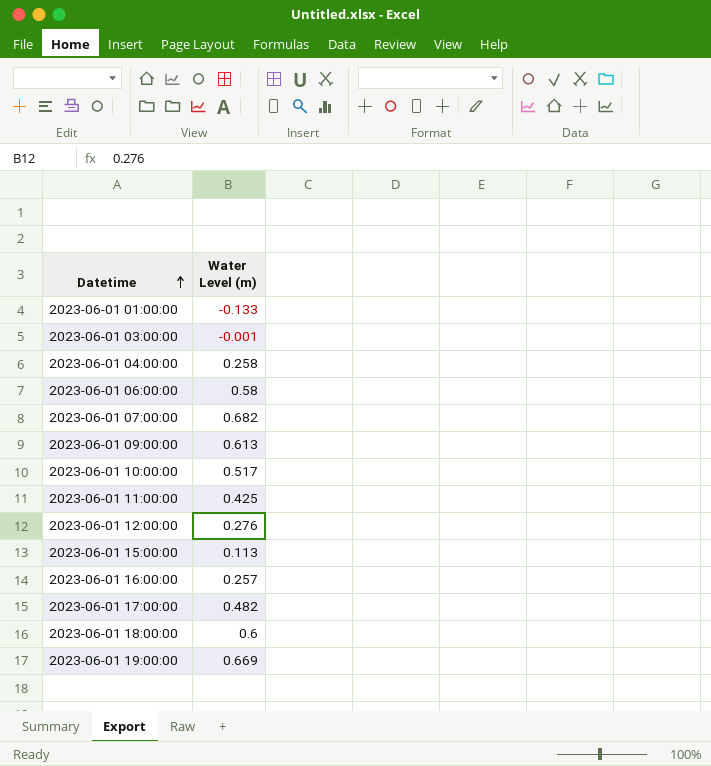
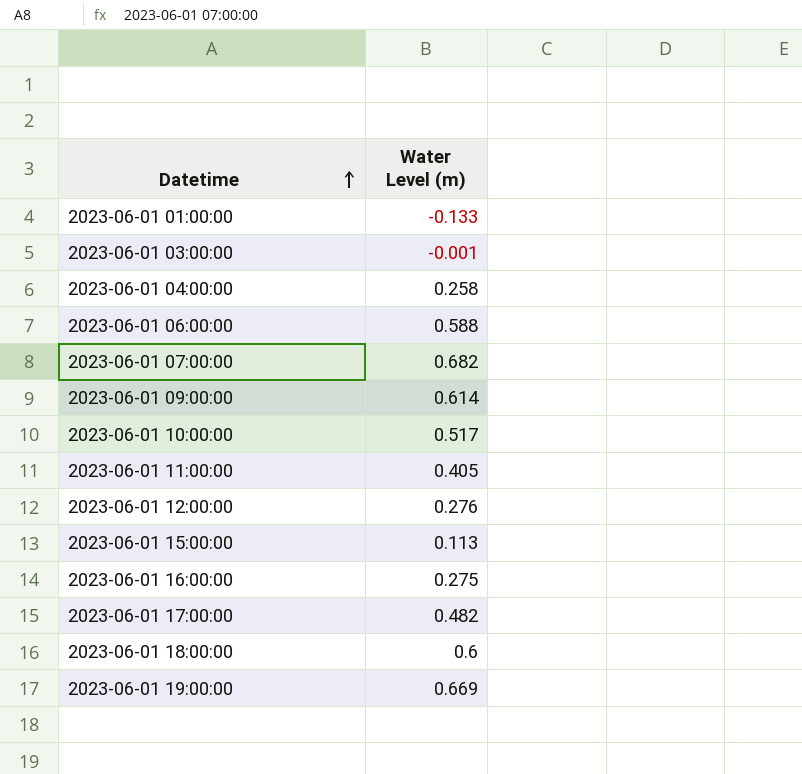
2023-06-01 06:00:00 | Water Level (m): 0.58 -> 0.588
2023-06-01 09:00:00 | Water Level (m): 0.613 -> 0.614
2023-06-01 11:00:00 | Water Level (m): 0.425 -> 0.405
2023-06-01 16:00:00 | Water Level (m): 0.257 -> 0.275

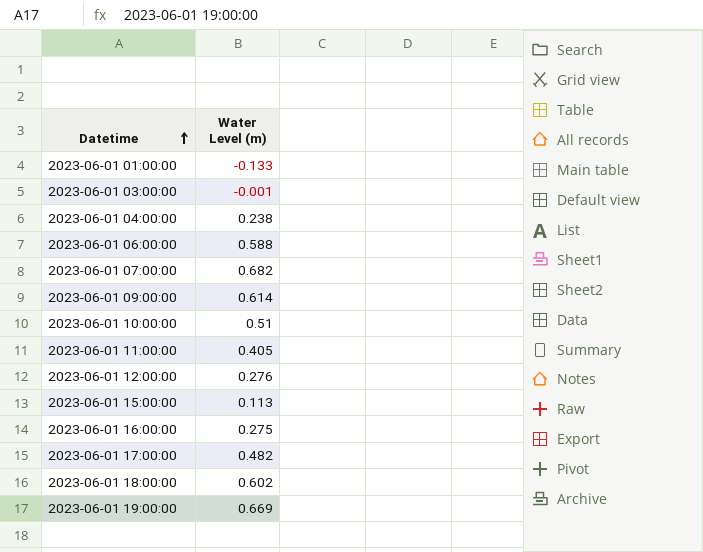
2023-06-01 04:00:00 | Water Level (m): 0.258 -> 0.238
2023-06-01 10:00:00 | Water Level (m): 0.517 -> 0.51
2023-06-01 18:00:00 | Water Level (m): 0.6 -> 0.602

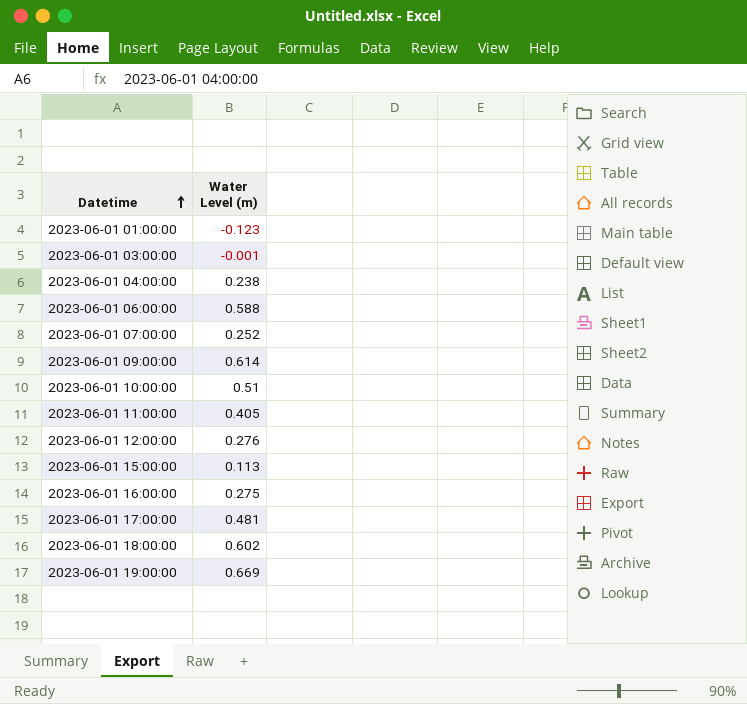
2023-06-01 01:00:00 | Water Level (m): -0.133 -> -0.123
2023-06-01 07:00:00 | Water Level (m): 0.682 -> 0.252
2023-06-01 17:00:00 | Water Level (m): 0.482 -> 0.481

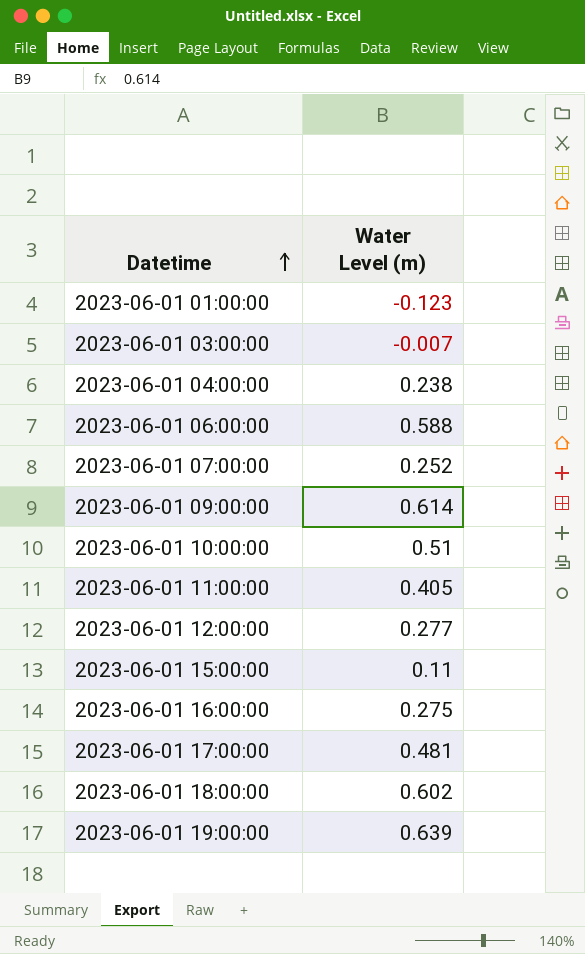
2023-06-01 03:00:00 | Water Level (m): -0.001 -> -0.007
2023-06-01 12:00:00 | Water Level (m): 0.276 -> 0.277
2023-06-01 15:00:00 | Water Level (m): 0.113 -> 0.11
2023-06-01 19:00:00 | Water Level (m): 0.669 -> 0.639

